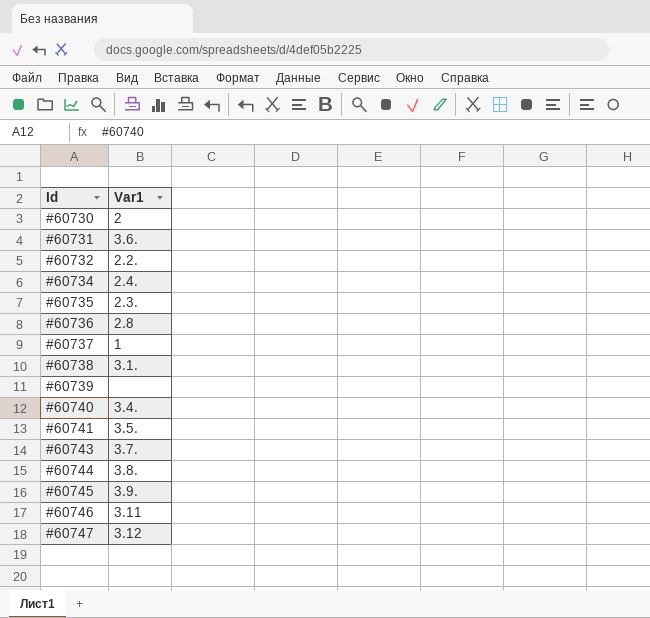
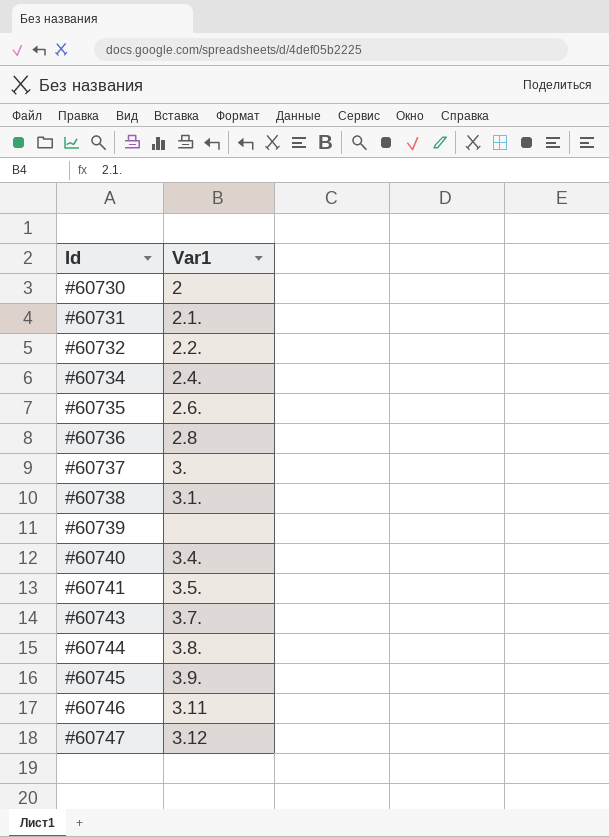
#60731 | Var1: 3.6. -> 2.1.
#60735 | Var1: 2.3. -> 2.6.
#60737 | Var1: 1 -> 3.

